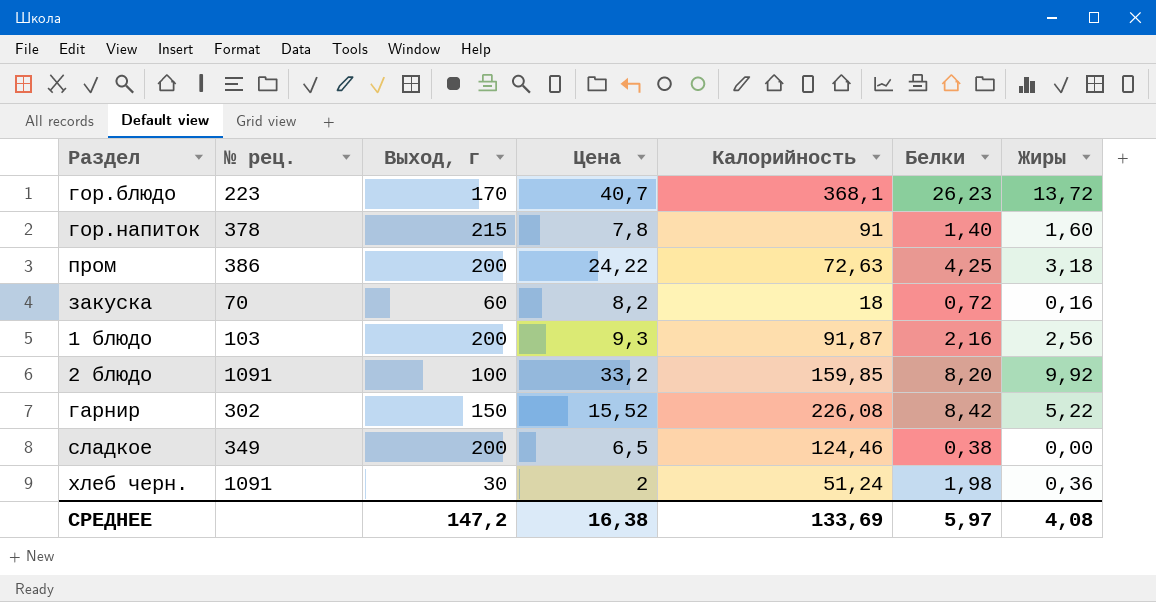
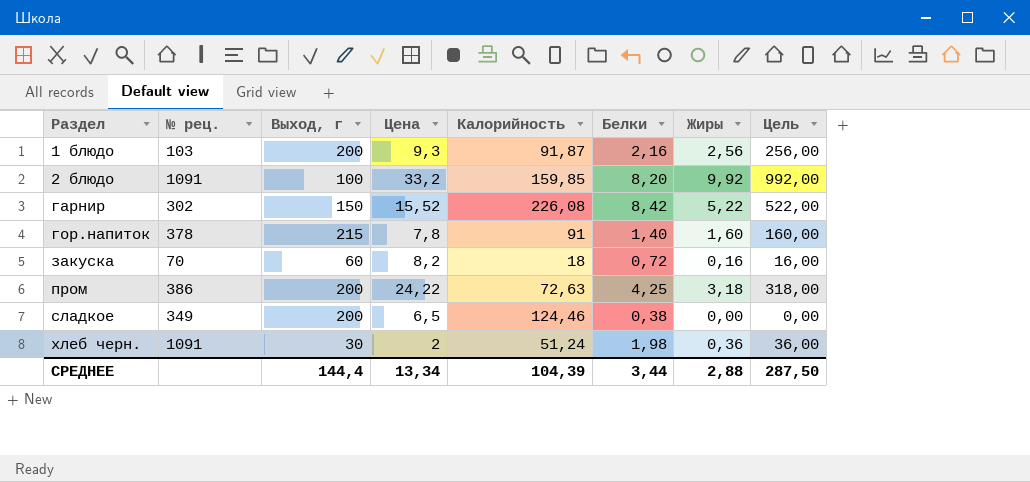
row order: none -> Раздел ascending
column Цель | formula: none -> [Жиры] * 100
row гор.блюдо: 223 | 170 | 40,7 | 368,1 | 26,23 | 13,72 -> none
СРЕДНЕЕ | Выход, г: 147,2 -> 144,4
СРЕДНЕЕ | Цена: 16,38 -> 13,34
СРЕДНЕЕ | Калорийность: 133,69 -> 104,39
СРЕДНЕЕ | Белки: 5,97 -> 3,44
СРЕДНЕЕ | Жиры: 4,08 -> 2,88

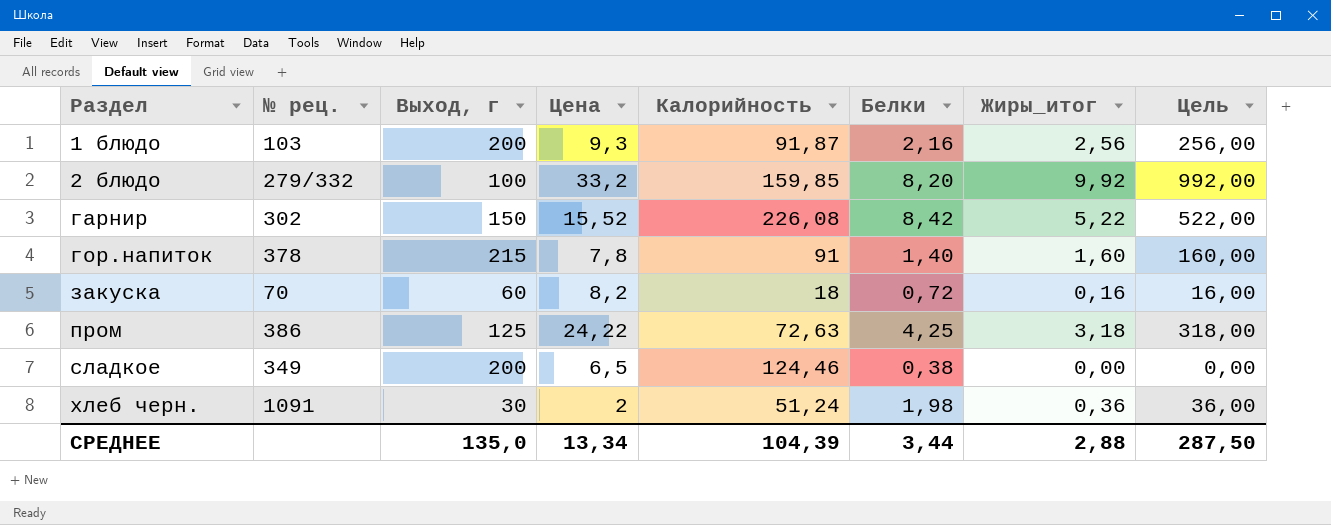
column name: Жиры -> Жиры_итог
2 блюдо | № рец.: 1091 -> 279/332
пром | Выход, г: 200 -> 125
СРЕДНЕЕ | Выход, г: 144,4 -> 135,0

